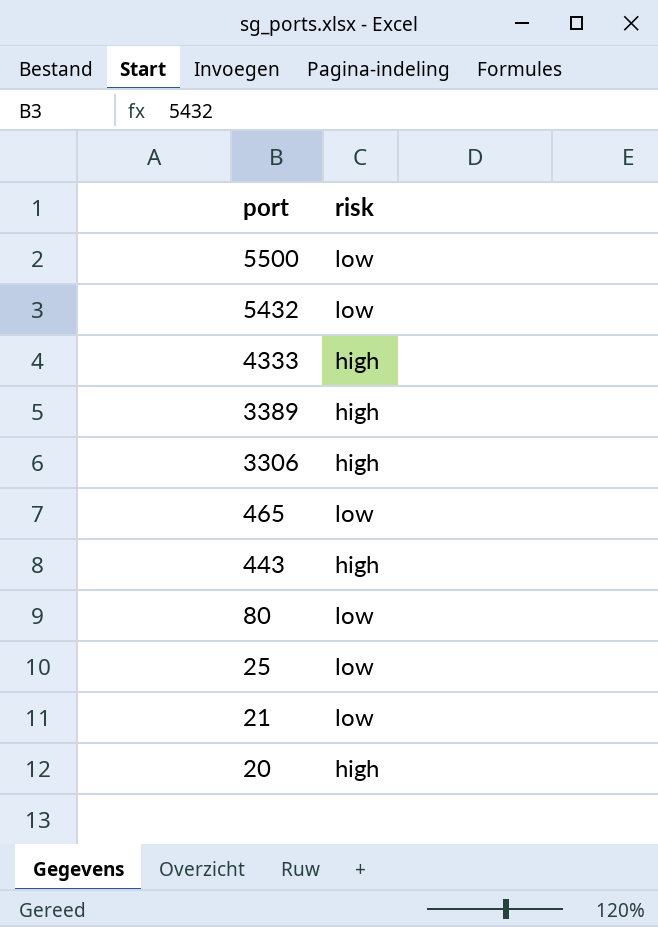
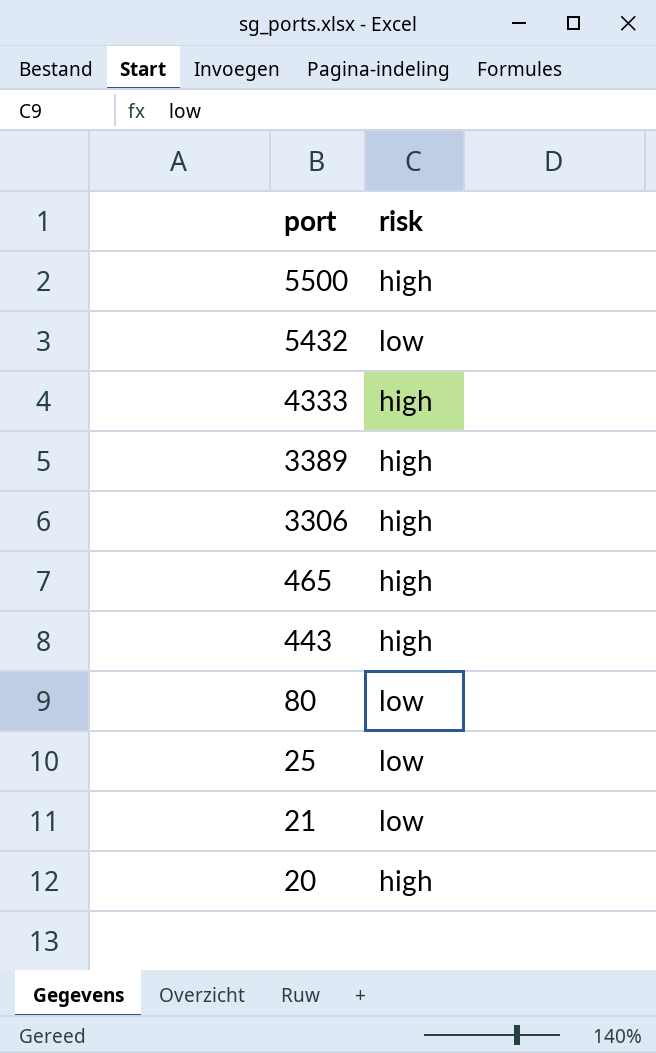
5500 | risk: low -> high
465 | risk: low -> high

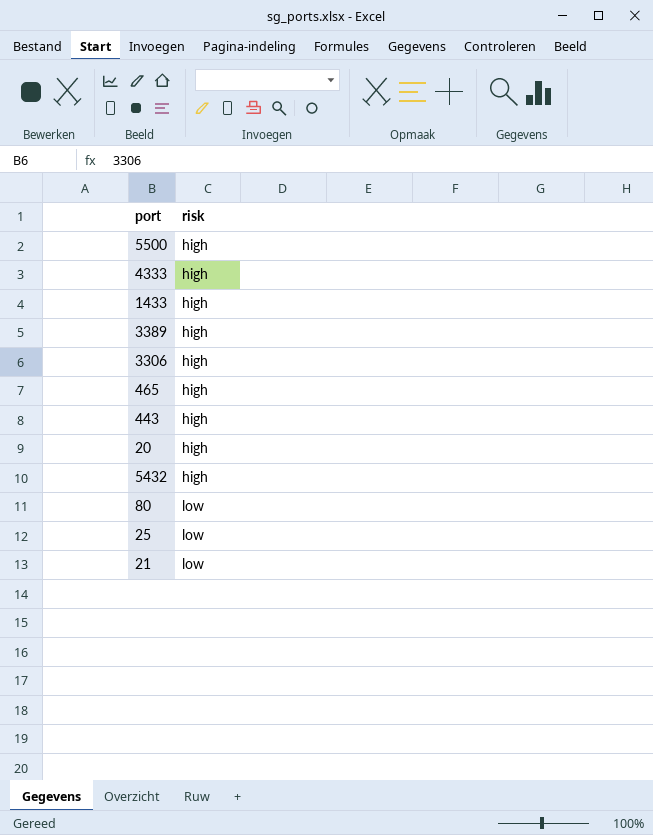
row order: port descending -> risk ascending
row 1433: none -> high
5432 | risk: low -> high

